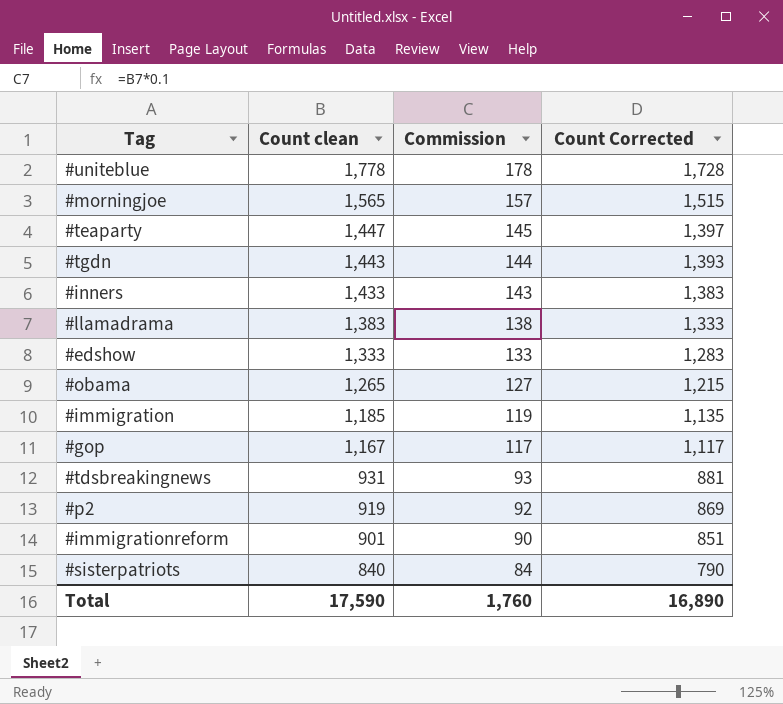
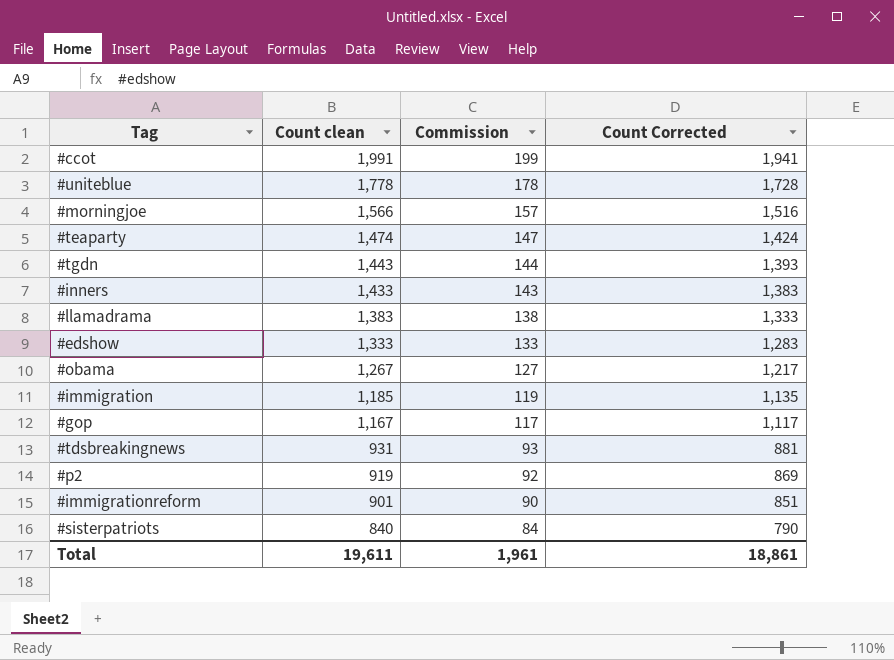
row #ccot: none -> 1,991 | 199 | 1,941
#morningjoe | Count clean: 1,565 -> 1,566
#morningjoe | Count Corrected: 1,515 -> 1,516
#teaparty | Count clean: 1,447 -> 1,474
#teaparty | Commission: 145 -> 147
#teaparty | Count Corrected: 1,397 -> 1,424
#obama | Count clean: 1,265 -> 1,267
#obama | Count Corrected: 1,215 -> 1,217
Total | Count clean: 17,590 -> 19,611
Total | Commission: 1,760 -> 1,961
Total | Count Corrected: 16,890 -> 18,861

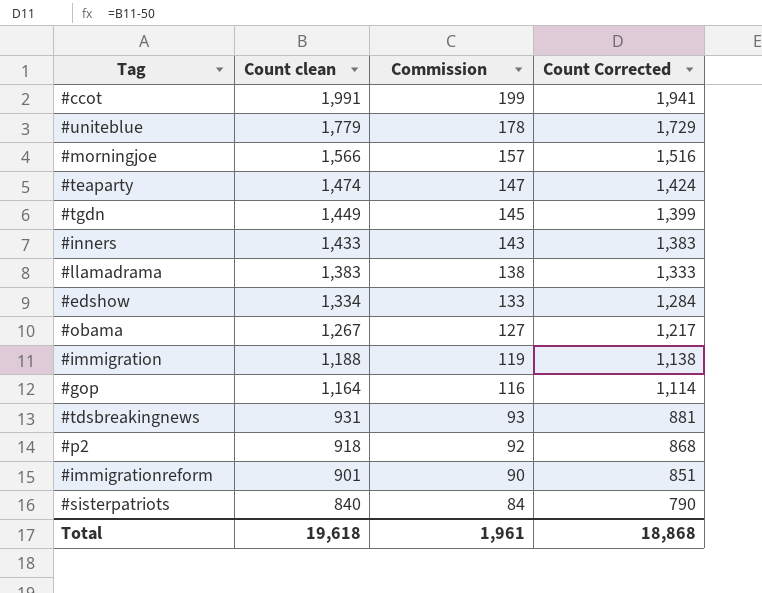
#uniteblue | Count clean: 1,778 -> 1,779
#uniteblue | Count Corrected: 1,728 -> 1,729
#tgdn | Count clean: 1,443 -> 1,449
#tgdn | Commission: 144 -> 145
#tgdn | Count Corrected: 1,393 -> 1,399
#edshow | Count clean: 1,333 -> 1,334
#edshow | Count Corrected: 1,283 -> 1,284
#immigration | Count clean: 1,185 -> 1,188
#immigration | Count Corrected: 1,135 -> 1,138
#gop | Count clean: 1,167 -> 1,164
#gop | Commission: 117 -> 116
#gop | Count Corrected: 1,117 -> 1,114
#p2 | Count clean: 919 -> 918
#p2 | Count Corrected: 869 -> 868
Total | Count clean: 19,611 -> 19,618
Total | Count Corrected: 18,861 -> 18,868

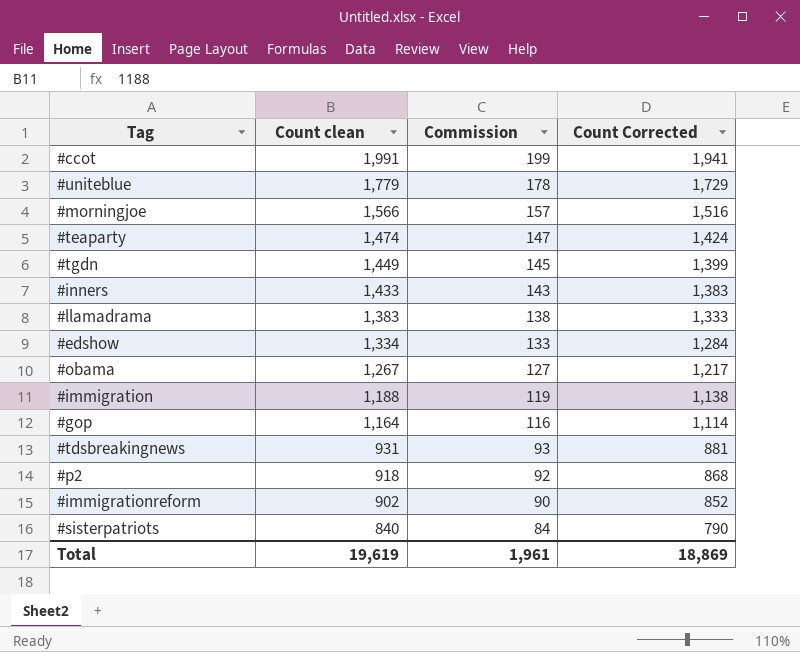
#immigrationreform | Count clean: 901 -> 902
#immigrationreform | Count Corrected: 851 -> 852
Total | Count clean: 19,618 -> 19,619
Total | Count Corrected: 18,868 -> 18,869

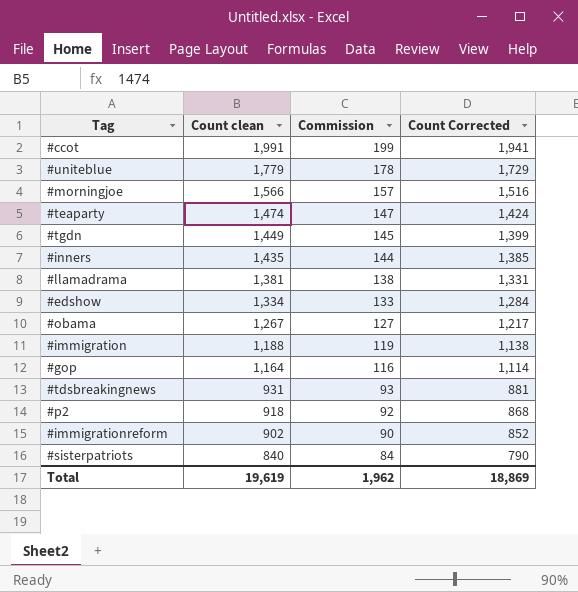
#inners | Count clean: 1,433 -> 1,435
#inners | Commission: 143 -> 144
#inners | Count Corrected: 1,383 -> 1,385
#llamadrama | Count clean: 1,383 -> 1,381
#llamadrama | Count Corrected: 1,333 -> 1,331
Total | Commission: 1,961 -> 1,962

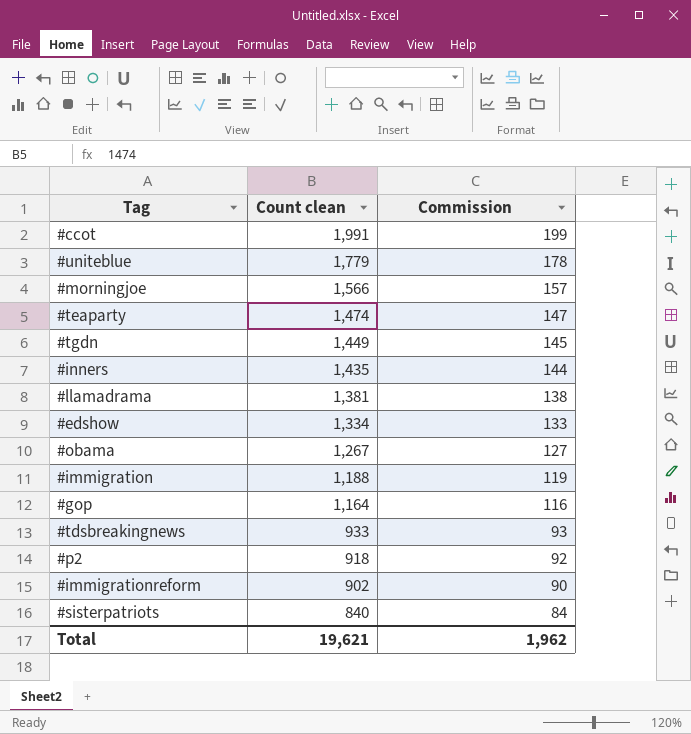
column Count Corrected | formula: [Count clean] - 50 -> none
#tdsbreakingnews | Count clean: 931 -> 933
Total | Count clean: 19,619 -> 19,621

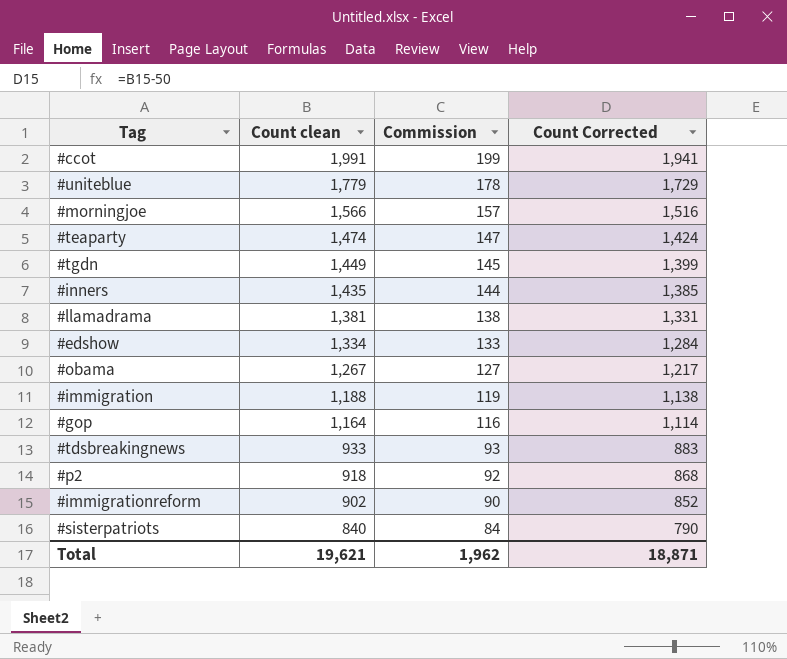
column Count Corrected | formula: none -> [Count clean] - 50

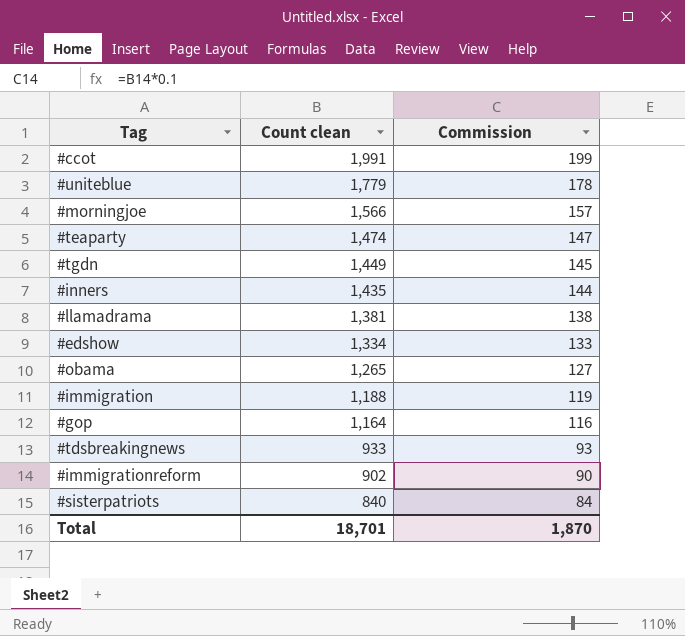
column Count Corrected | formula: [Count clean] - 50 -> none
row #p2: 918 | 92 | 868 -> none
#obama | Count clean: 1,267 -> 1,265
Total | Count clean: 19,621 -> 18,701
Total | Commission: 1,962 -> 1,870

